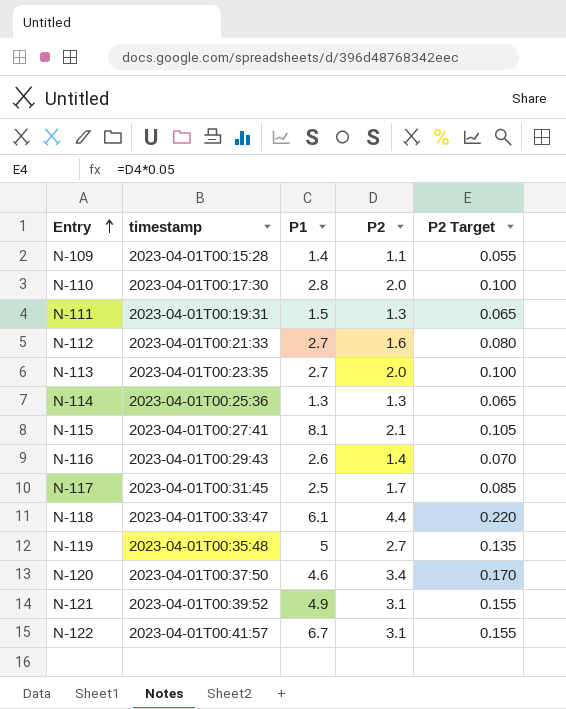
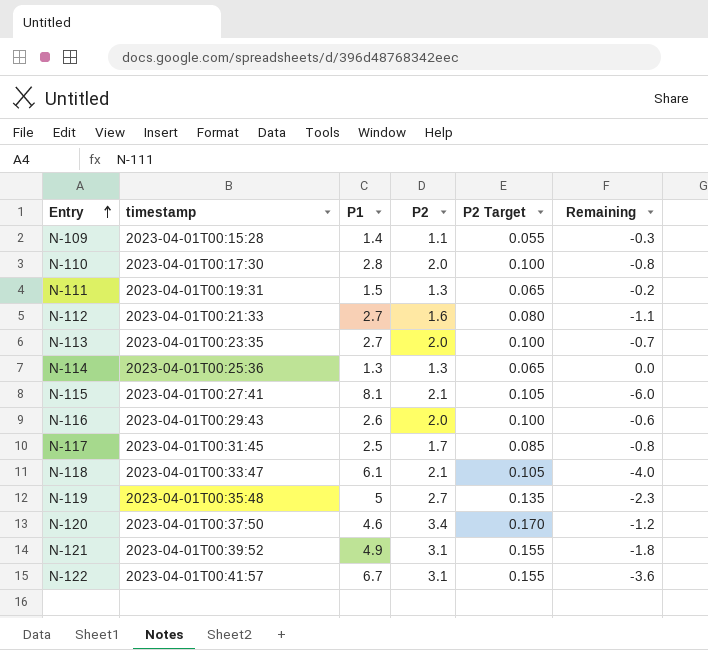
column Remaining | formula: none -> [P2] - [P1]
N-116 | P2: 1.4 -> 2.0
N-116 | P2 Target: 0.070 -> 0.100
N-118 | P2: 4.4 -> 2.1
N-118 | P2 Target: 0.220 -> 0.105

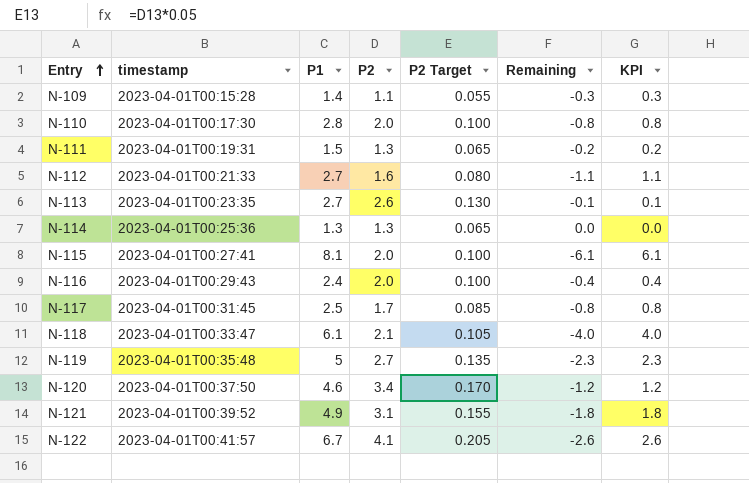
column KPI | formula: none -> [P1] - [P2]
N-113 | P2: 2.0 -> 2.6
N-113 | P2 Target: 0.100 -> 0.130
N-113 | Remaining: -0.7 -> -0.1
N-115 | P2: 2.1 -> 2.0
N-115 | P2 Target: 0.105 -> 0.100
N-115 | Remaining: -6.0 -> -6.1
N-116 | P1: 2.6 -> 2.4
N-116 | Remaining: -0.6 -> -0.4
N-122 | P2: 3.1 -> 4.1
N-122 | P2 Target: 0.155 -> 0.205
N-122 | Remaining: -3.6 -> -2.6

